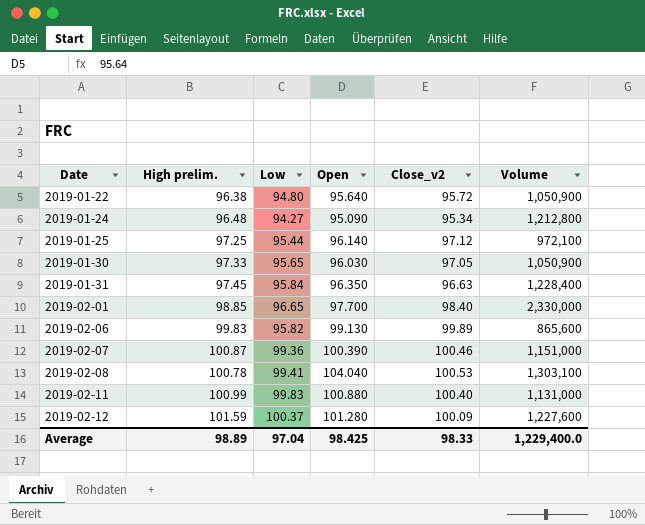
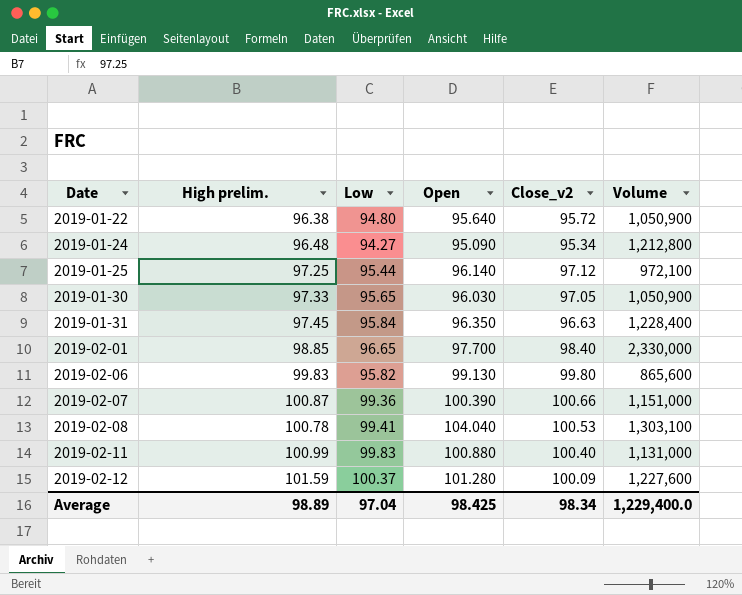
2019-02-06 | Close_v2: 99.89 -> 99.80
2019-02-07 | Close_v2: 100.46 -> 100.66
Average | Close_v2: 98.33 -> 98.34

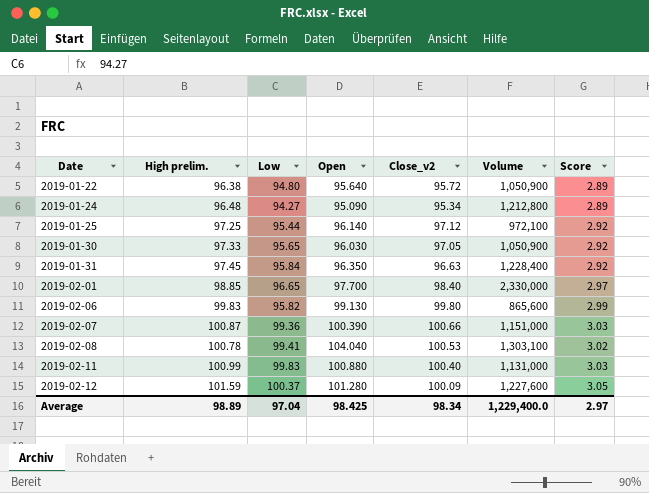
column Score | formula: none -> [High prelim.] * 0.03

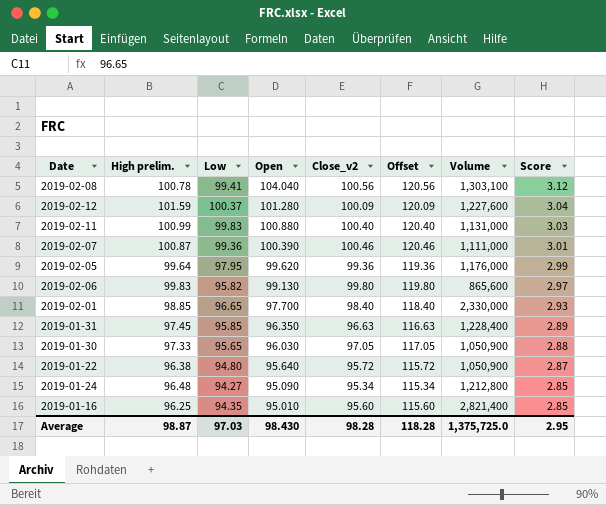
row order: Date ascending -> Open descending
column Offset | formula: none -> [Close_v2] + 20
column Score | formula: [High prelim.] * 0.03 -> [Open] * 0.03
row 2019-01-25: 97.25 | 95.44 | 96.140 | 97.12 | 972,100 | 2.92 -> none
2019-02-08 | Close_v2: 100.53 -> 100.56
2019-02-07 | Close_v2: 100.66 -> 100.46
2019-02-07 | Volume: 1,151,000 -> 1,111,000
row 2019-02-05: none -> 99.64 | 97.95 | 99.620 | 99.36 | 119.36 | 1,176,000 | 2.99
2019-01-31 | Low: 95.84 -> 95.85
row 2019-01-16: none -> 96.25 | 94.35 | 95.010 | 95.60 | 115.60 | 2,821,400 | 2.85
Average | High prelim.: 98.89 -> 98.87
Average | Low: 97.04 -> 97.03
Average | Open: 98.425 -> 98.430
Average | Close_v2: 98.34 -> 98.28
Average | Volume: 1,229,400.0 -> 1,375,725.0
Average | Score: 2.97 -> 2.95

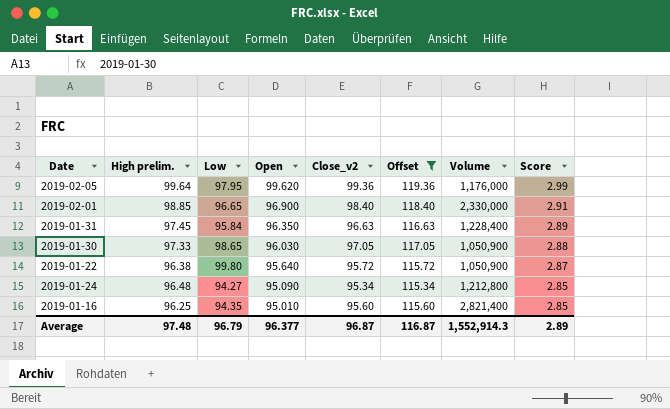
filter: none -> Offset <= 119.36
2019-02-01 | Open: 97.700 -> 96.900
2019-02-01 | Score: 2.93 -> 2.91
2019-01-31 | Low: 95.85 -> 95.84
2019-01-30 | Low: 95.65 -> 98.65
2019-01-22 | Low: 94.80 -> 99.80
Average | High prelim.: 98.87 -> 97.48
Average | Low: 97.03 -> 96.79
Average | Open: 98.430 -> 96.377
Average | Close_v2: 98.28 -> 96.87
Average | Offset: 118.28 -> 116.87
Average | Volume: 1,375,725.0 -> 1,552,914.3
Average | Score: 2.95 -> 2.89

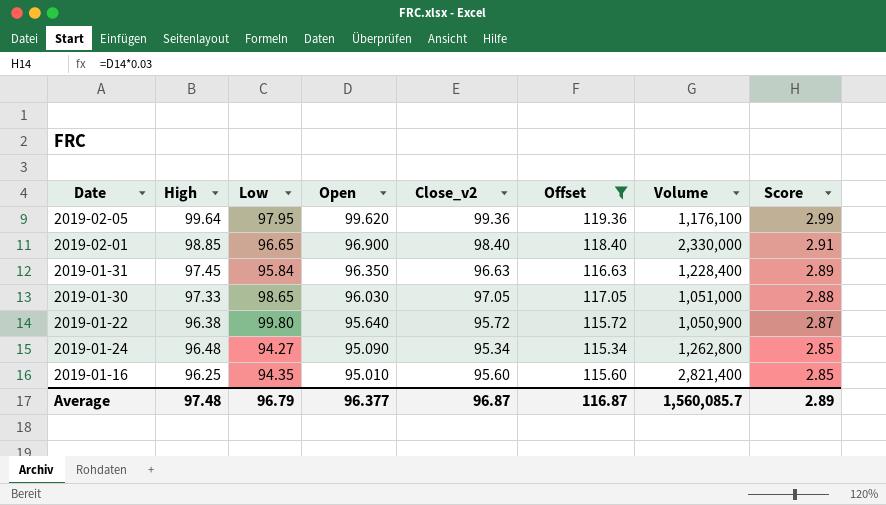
column name: High prelim. -> High
2019-02-05 | Volume: 1,176,000 -> 1,176,100
2019-01-30 | Volume: 1,050,900 -> 1,051,000
2019-01-24 | Volume: 1,212,800 -> 1,262,800
Average | Volume: 1,552,914.3 -> 1,560,085.7

